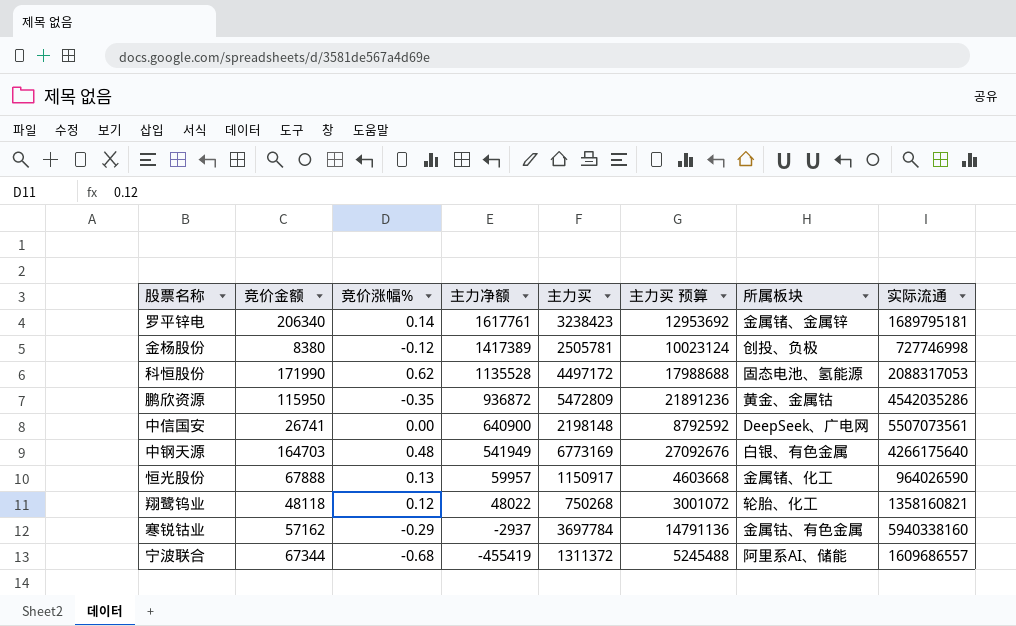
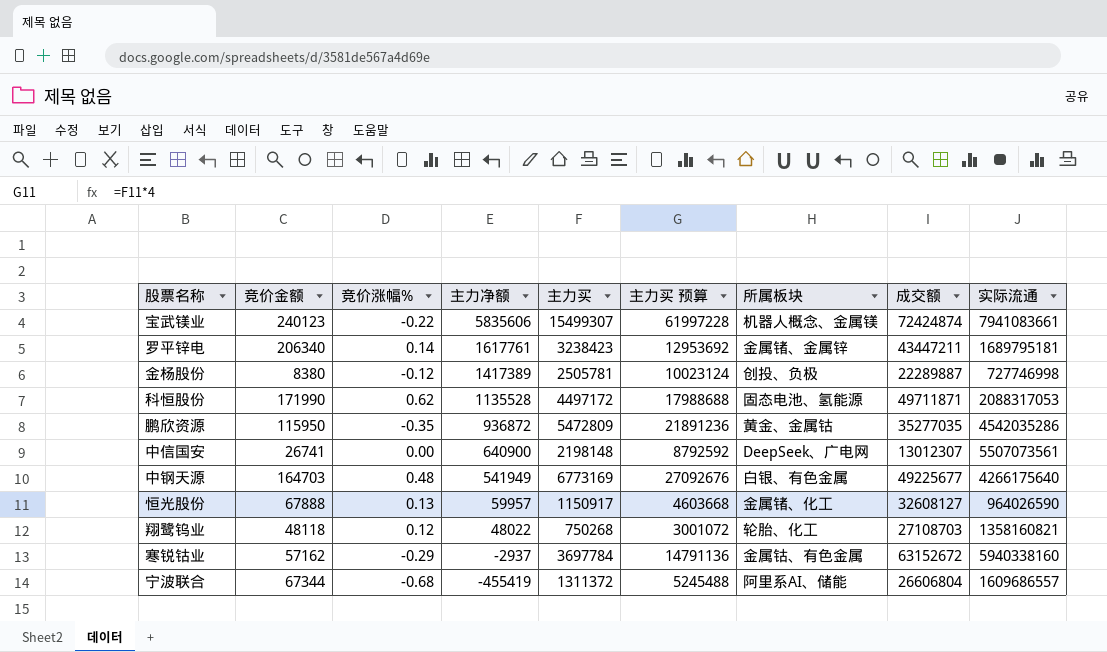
column 成交额 | position: none -> 8
row 宝武镁业: none -> 240123 | -0.22 | 5835606 | 15499307 | 61997228 | 机器人概念、金属镁 | 72424874 | 7941083661

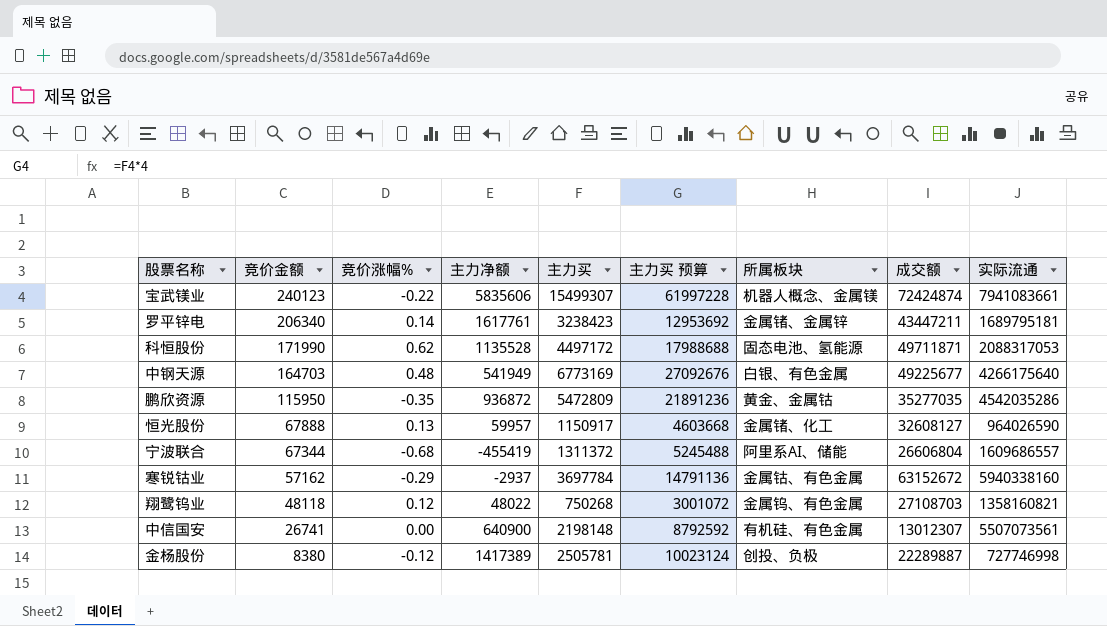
row order: 主力净额 descending -> 竞价金额 descending
翔鹭钨业 | 所属板块: 轮胎、化工 -> 金属钨、有色金属
中信国安 | 所属板块: DeepSeek、广电网 -> 有机硅、有色金属

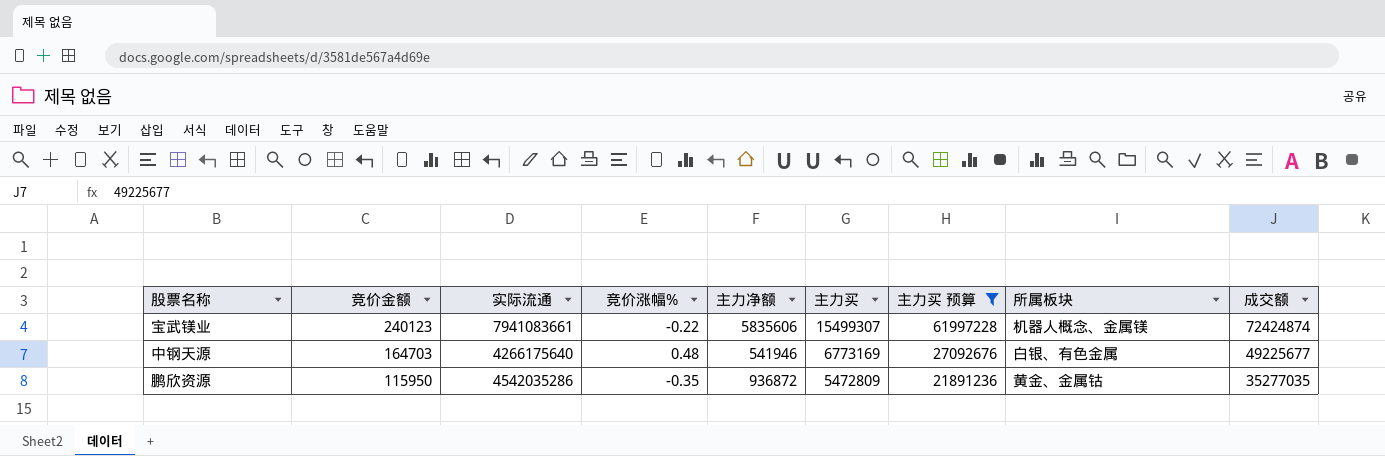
filter: none -> 主力买 预算 >= 21891236
column 实际流通 | position: 9 -> 3
中钢天源 | 主力净额: 541949 -> 541946

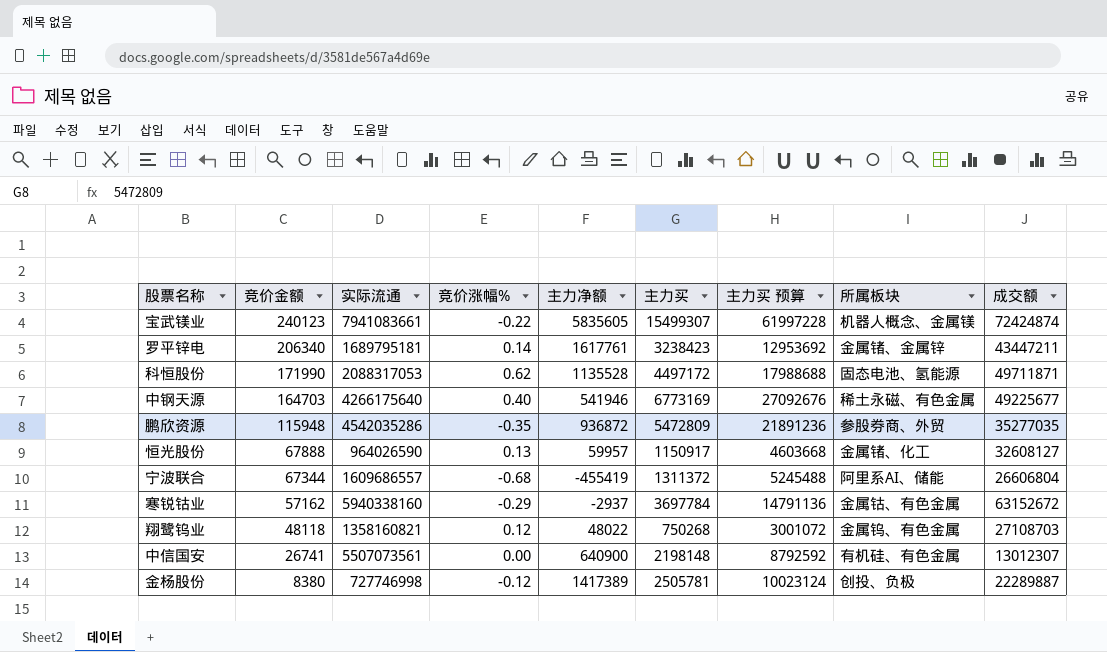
filter: 主力买 预算 >= 21891236 -> none
宝武镁业 | 主力净额: 5835606 -> 5835605
中钢天源 | 竞价涨幅%: 0.48 -> 0.40
中钢天源 | 所属板块: 白银、有色金属 -> 稀土永磁、有色金属
鹏欣资源 | 竞价金额: 115950 -> 115948
鹏欣资源 | 所属板块: 黄金、金属钴 -> 参股券商、外贸

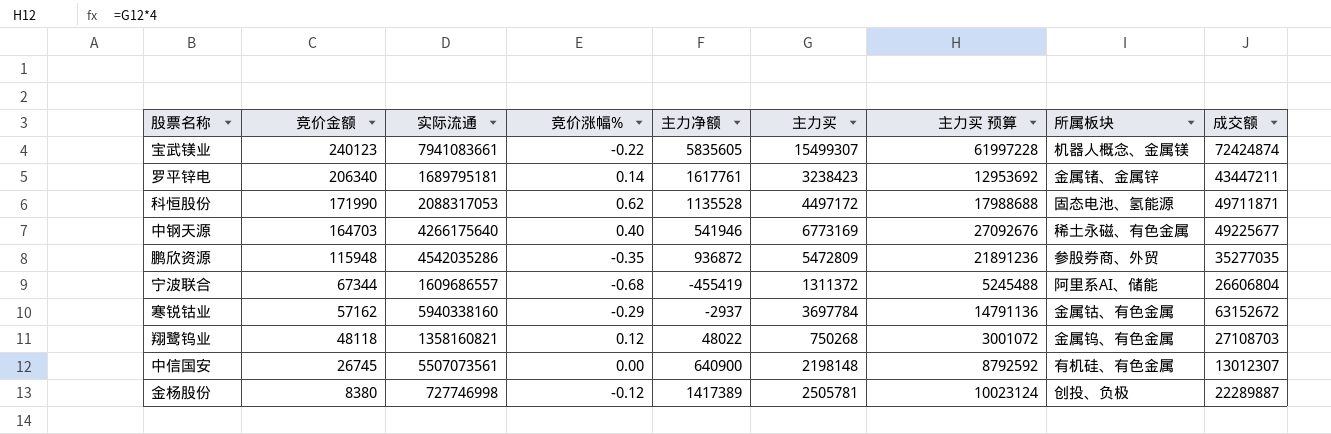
row 恒光股份: 67888 | 964026590 | 0.13 | 59957 | 1150917 | 4603668 | 金属锗、化工 | 32608127 -> none
中信国安 | 竞价金额: 26741 -> 26745

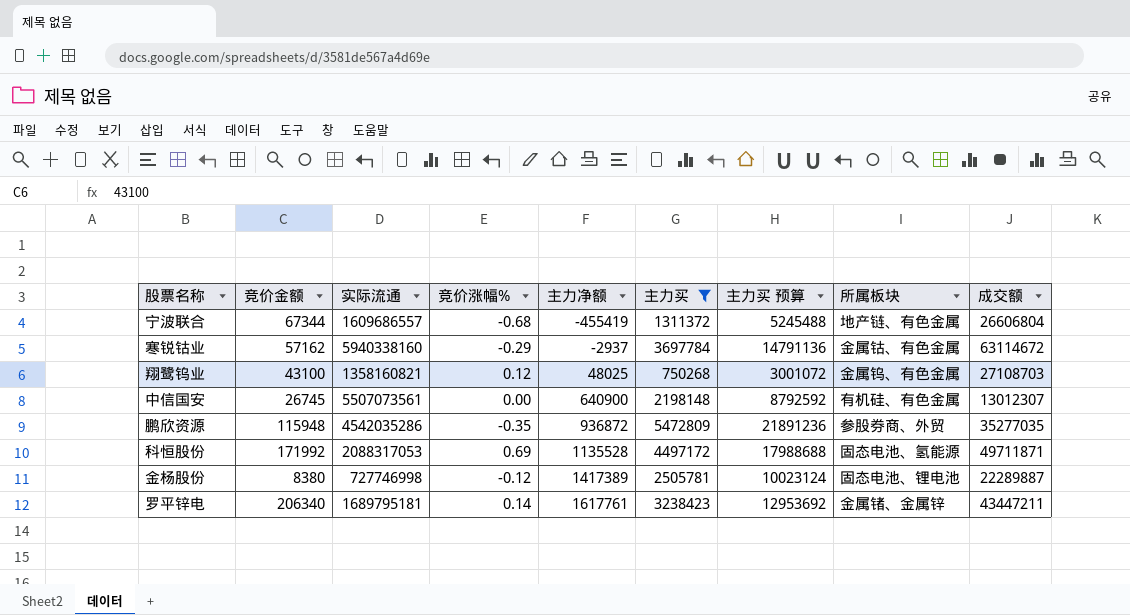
filter: none -> 主力买 <= 5472809
row order: 竞价金额 descending -> 主力净额 ascending
宁波联合 | 所属板块: 阿里系AI、储能 -> 地产链、有色金属
寒锐钴业 | 成交额: 63152672 -> 63114672
翔鹭钨业 | 竞价金额: 48118 -> 43100
翔鹭钨业 | 主力净额: 48022 -> 48025
科恒股份 | 竞价金额: 171990 -> 171992
科恒股份 | 竞价涨幅%: 0.62 -> 0.69
金杨股份 | 所属板块: 创投、负极 -> 固态电池、锂电池

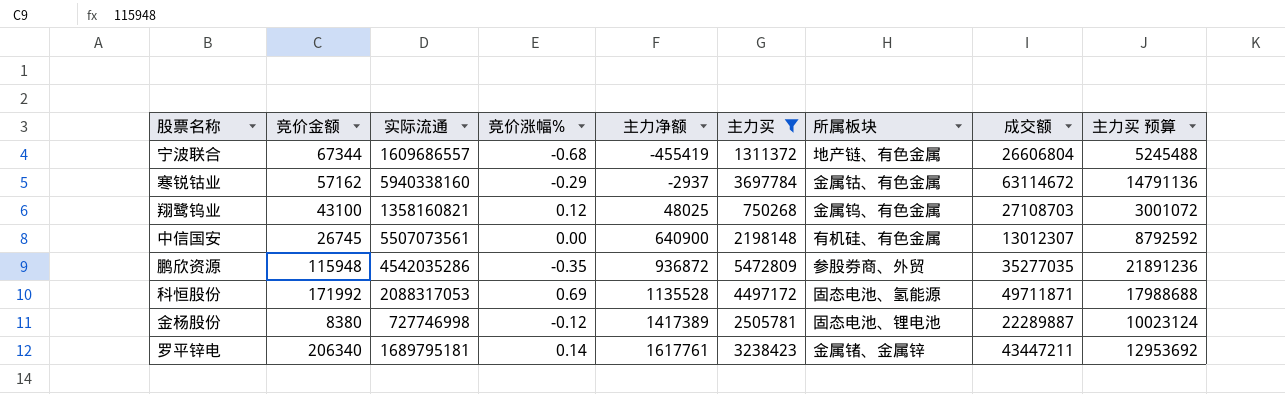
column 主力买 预算 | position: 7 -> 9

